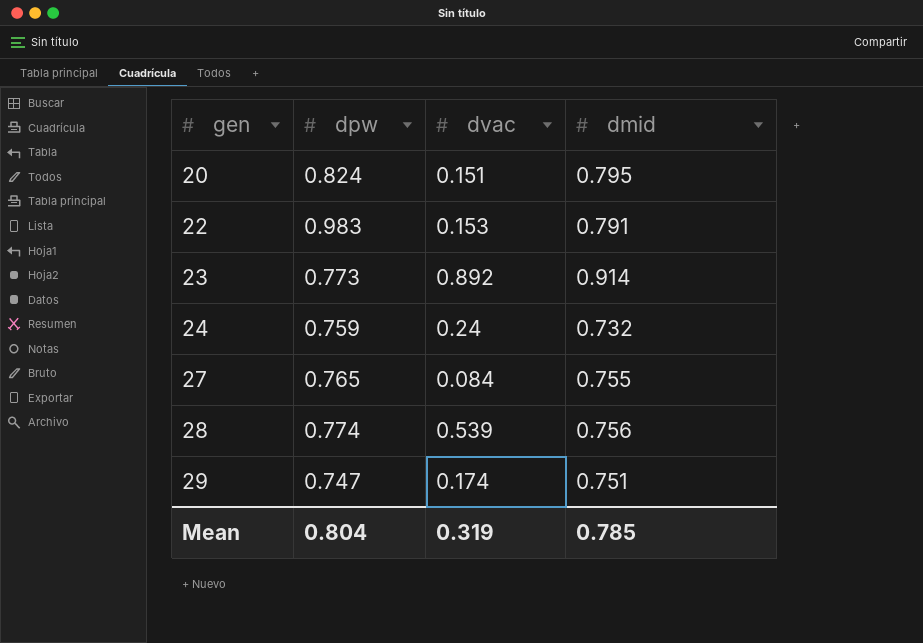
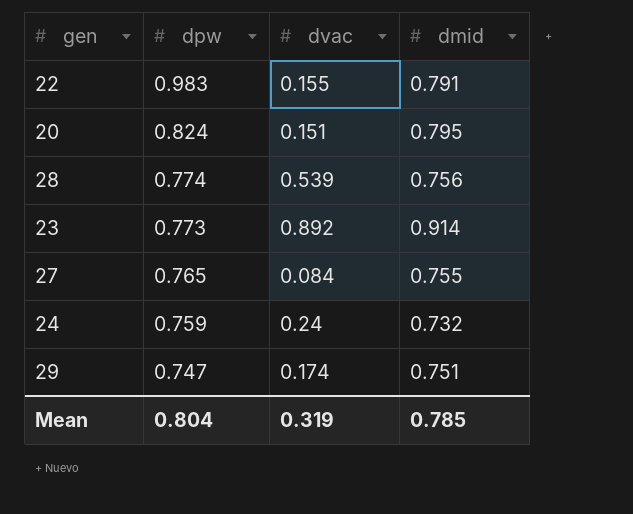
row order: gen ascending -> dpw descending
22 | dvac: 0.153 -> 0.155

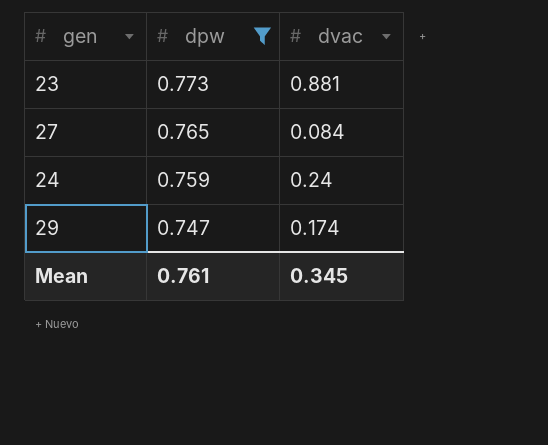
filter: none -> dpw <= 0.773
column dmid | position: 4 -> none
23 | dvac: 0.892 -> 0.881
Mean | dpw: 0.804 -> 0.761
Mean | dvac: 0.319 -> 0.345

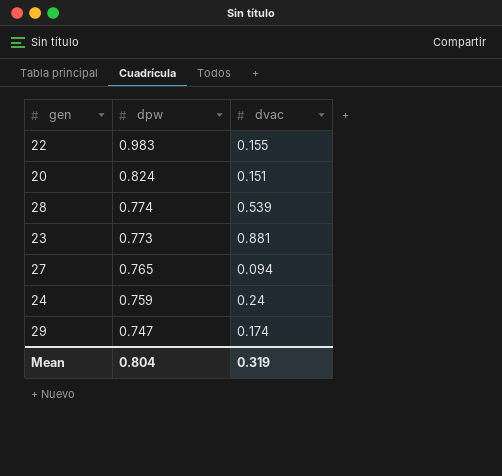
filter: dpw <= 0.773 -> none
27 | dvac: 0.084 -> 0.094
Mean | dpw: 0.761 -> 0.804
Mean | dvac: 0.345 -> 0.319

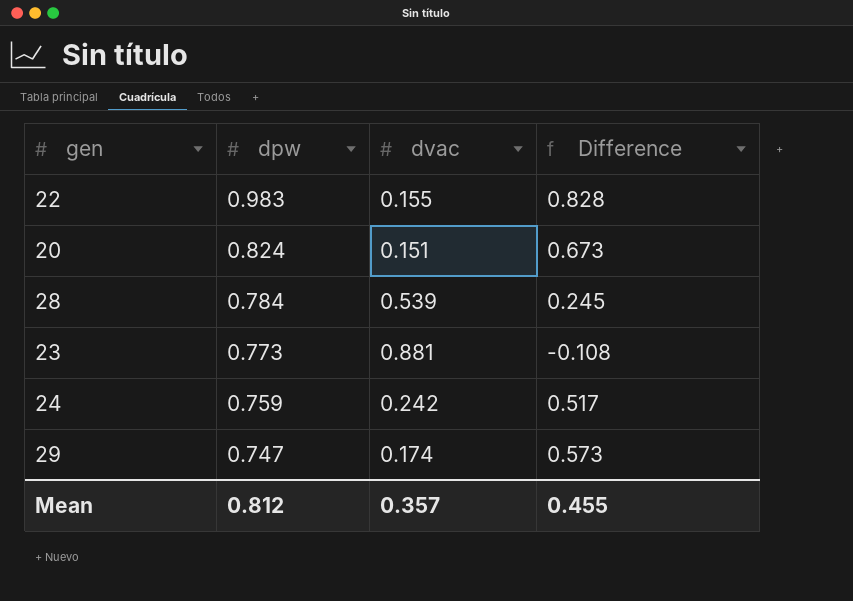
column Difference | formula: none -> [dpw] - [dvac]
row 27: 0.765 | 0.094 -> none
28 | dpw: 0.774 -> 0.784
24 | dvac: 0.24 -> 0.242
Mean | dpw: 0.804 -> 0.812
Mean | dvac: 0.319 -> 0.357

